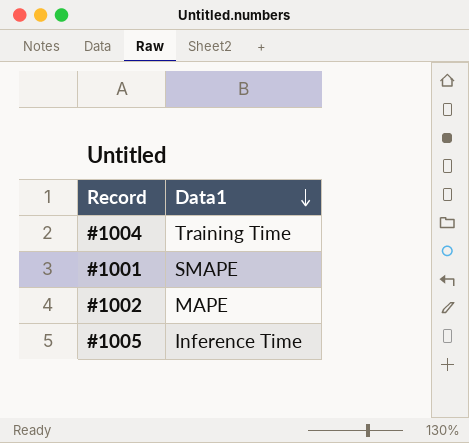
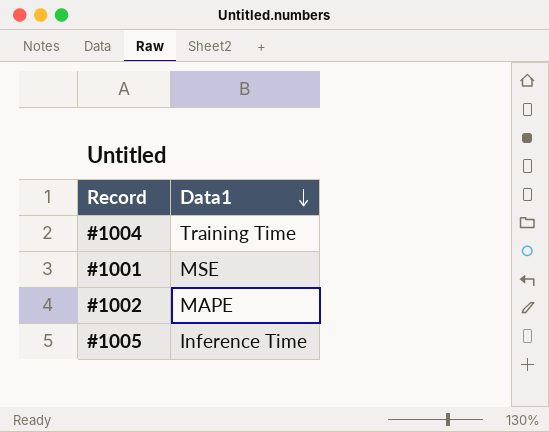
#1001 | Data1: SMAPE -> MSE

